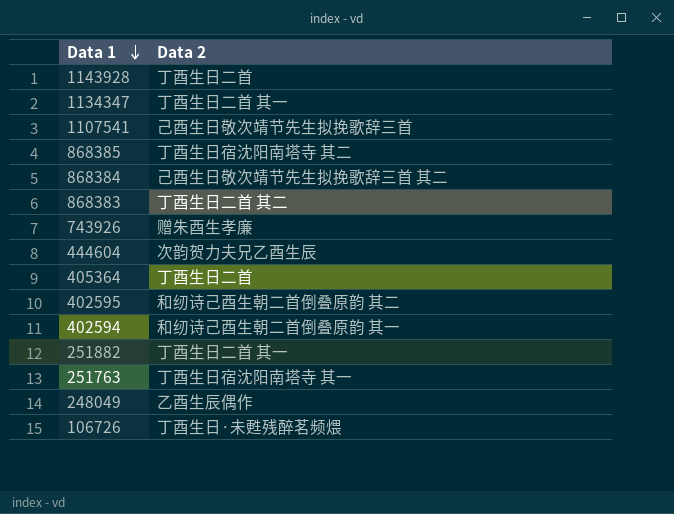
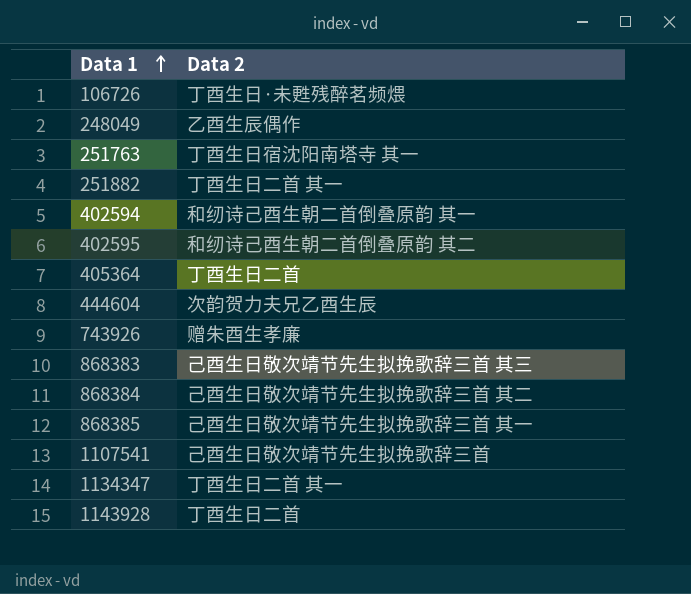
row order: Data 1 descending -> Data 1 ascending
868383 | Data 2: 丁酉生日二首 其二 -> 己酉生日敬次靖节先生拟挽歌辞三首 其三
868385 | Data 2: 丁酉生日宿沈阳南塔寺 其二 -> 己酉生日敬次靖节先生拟挽歌辞三首 其一

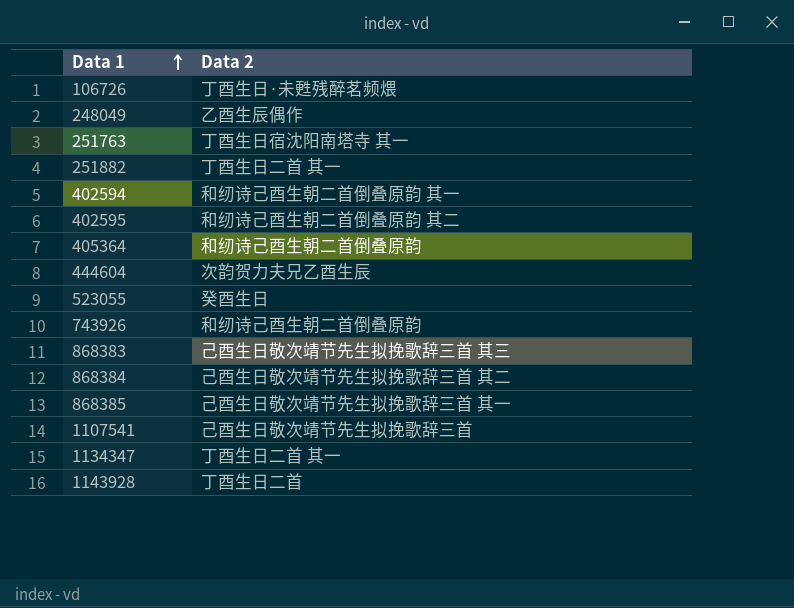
405364 | Data 2: 丁酉生日二首 -> 和纫诗己酉生朝二首倒叠原韵
row 523055: none -> 癸酉生日
743926 | Data 2: 赠朱酉生孝廉 -> 和纫诗己酉生朝二首倒叠原韵

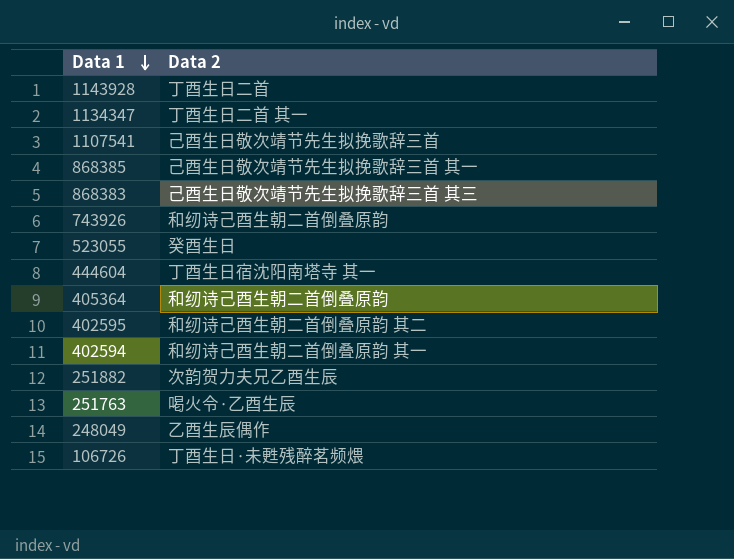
row order: Data 1 ascending -> Data 1 descending
row 868384: 己酉生日敬次靖节先生拟挽歌辞三首 其二 -> none
444604 | Data 2: 次韵贺力夫兄乙酉生辰 -> 丁酉生日宿沈阳南塔寺 其一
251882 | Data 2: 丁酉生日二首 其一 -> 次韵贺力夫兄乙酉生辰
251763 | Data 2: 丁酉生日宿沈阳南塔寺 其一 -> 喝火令·乙酉生辰

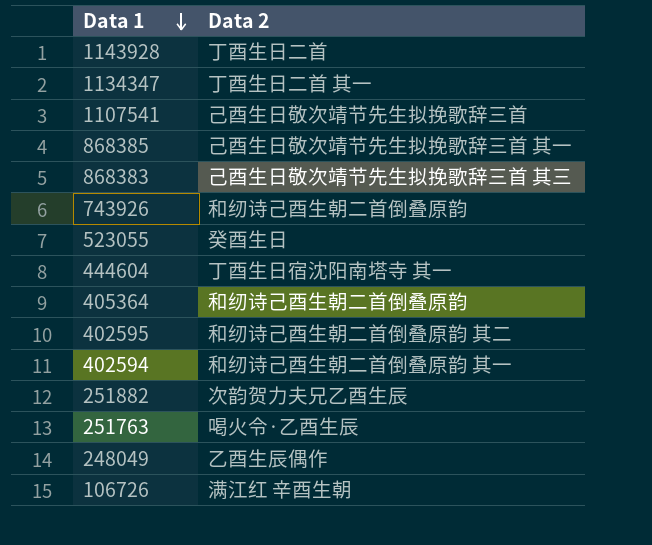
106726 | Data 2: 丁酉生日·未甦残醉茗频煨 -> 满江红 辛酉生朝

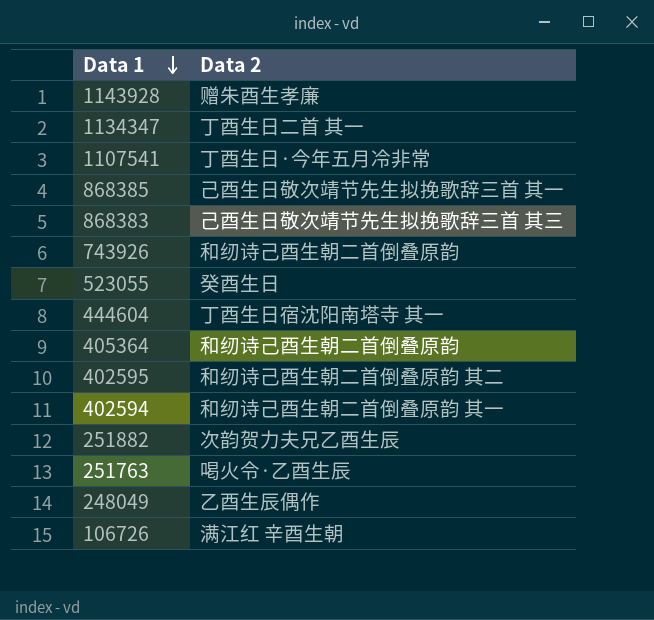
1143928 | Data 2: 丁酉生日二首 -> 赠朱酉生孝廉
1107541 | Data 2: 己酉生日敬次靖节先生拟挽歌辞三首 -> 丁酉生日·今年五月冷非常

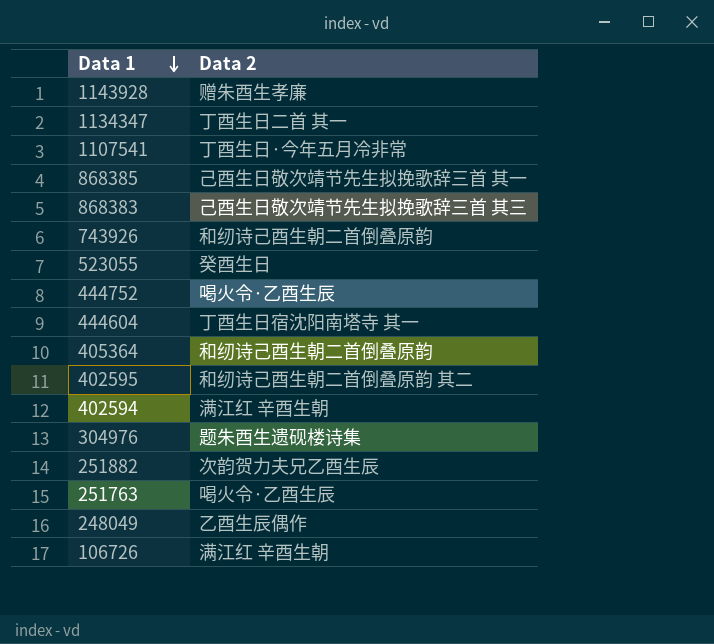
row 444752: none -> 喝火令·乙酉生辰
402594 | Data 2: 和纫诗己酉生朝二首倒叠原韵 其一 -> 满江红 辛酉生朝
row 304976: none -> 题朱酉生遗砚楼诗集

